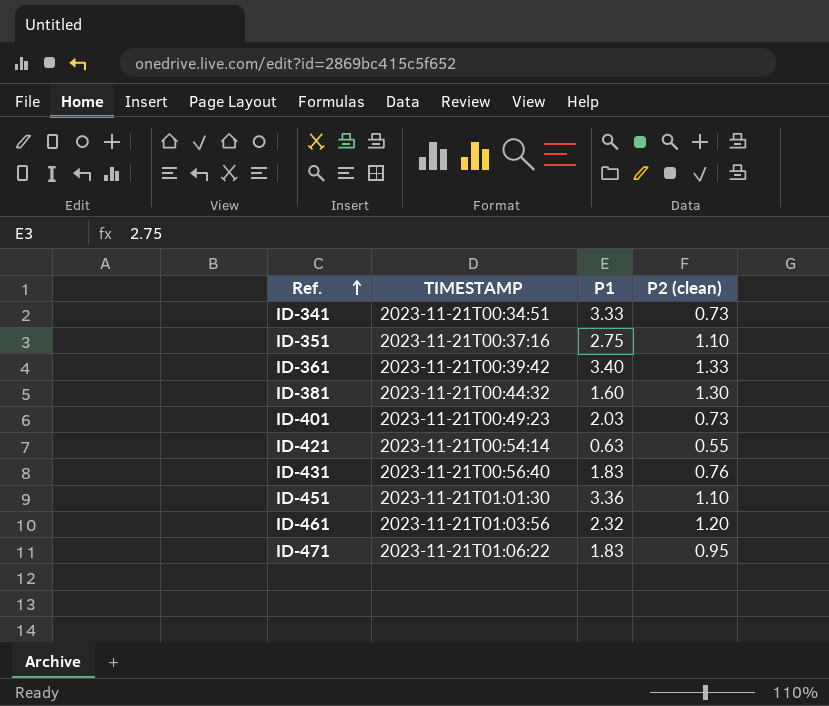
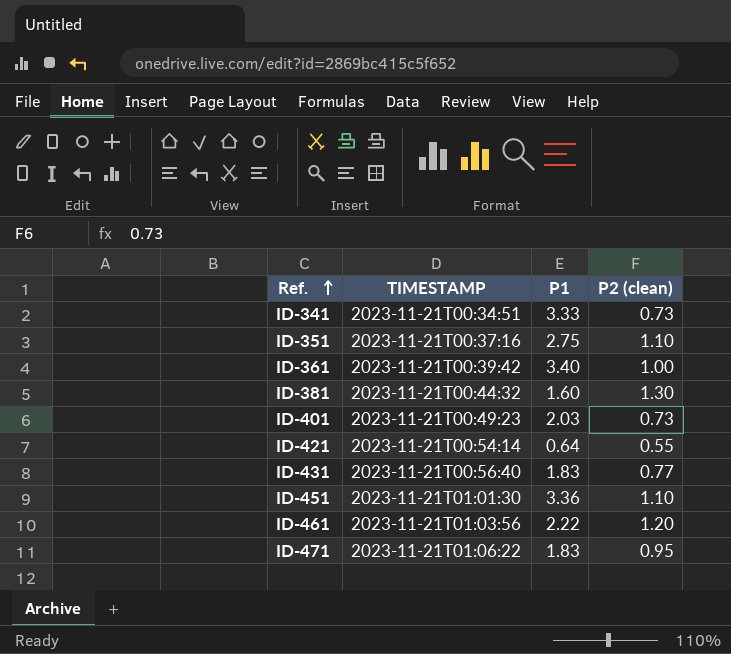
ID-361 | P2 (clean): 1.33 -> 1.00
ID-421 | P1: 0.63 -> 0.64
ID-431 | P2 (clean): 0.76 -> 0.77
ID-461 | P1: 2.32 -> 2.22

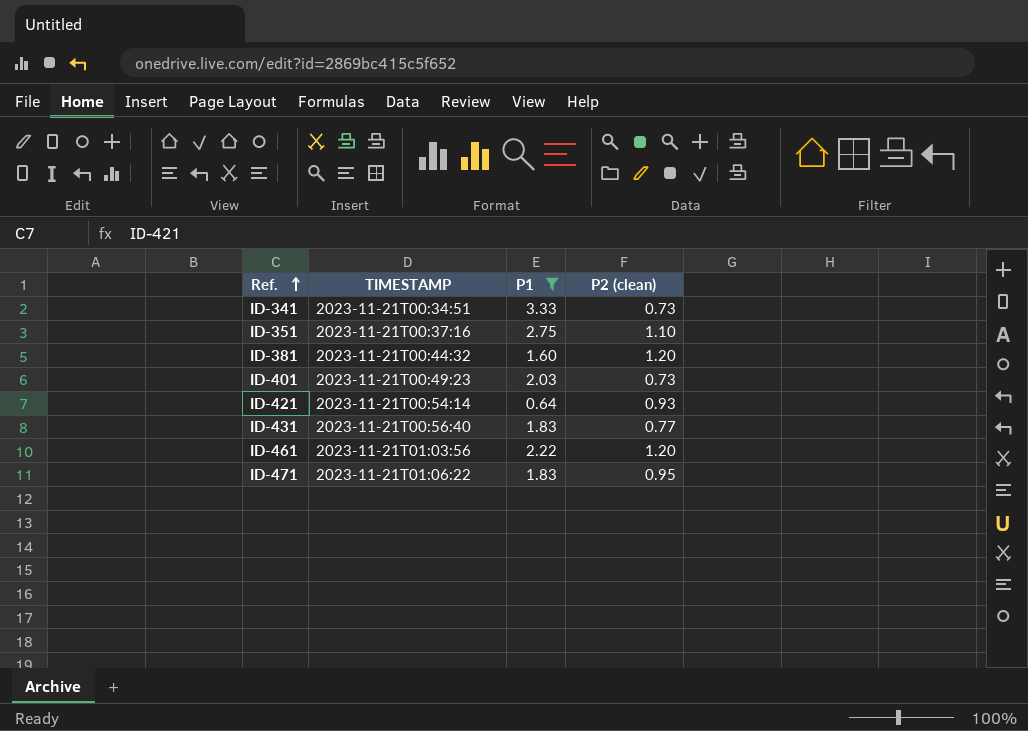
filter: none -> P1 <= 3.33
ID-381 | P2 (clean): 1.30 -> 1.20
ID-421 | P2 (clean): 0.55 -> 0.93

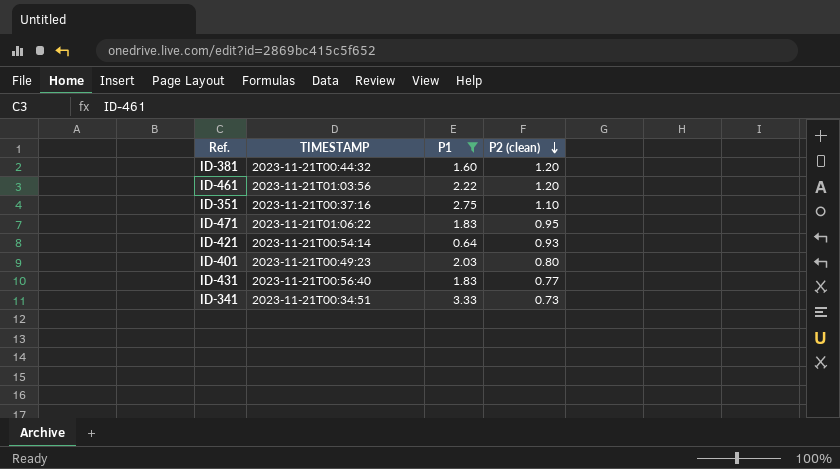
row order: Ref. ascending -> P2 (clean) descending
ID-401 | P2 (clean): 0.73 -> 0.80

